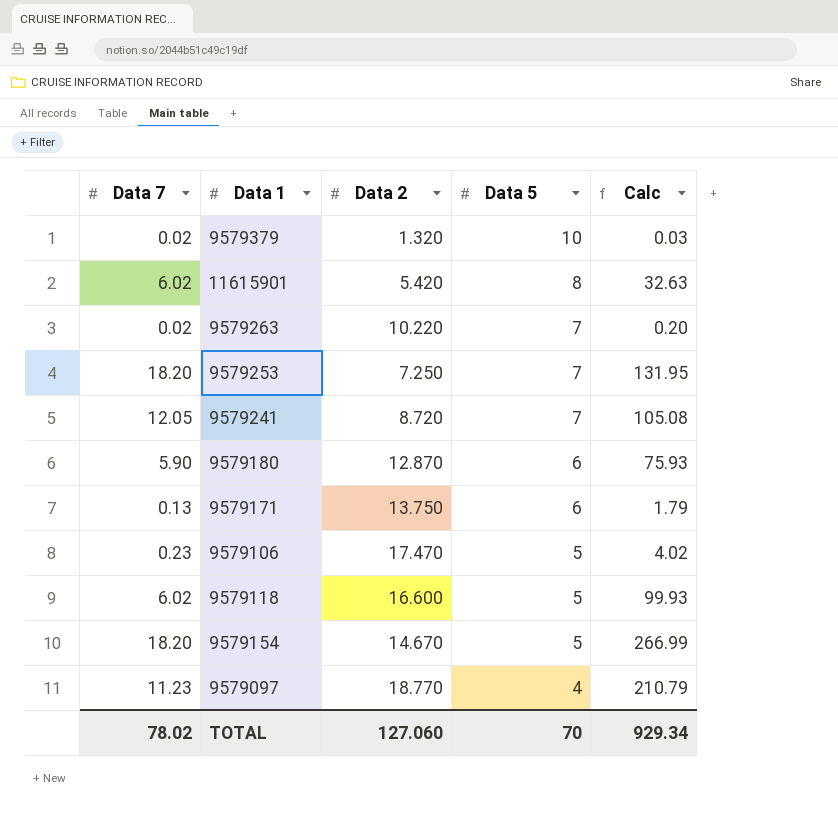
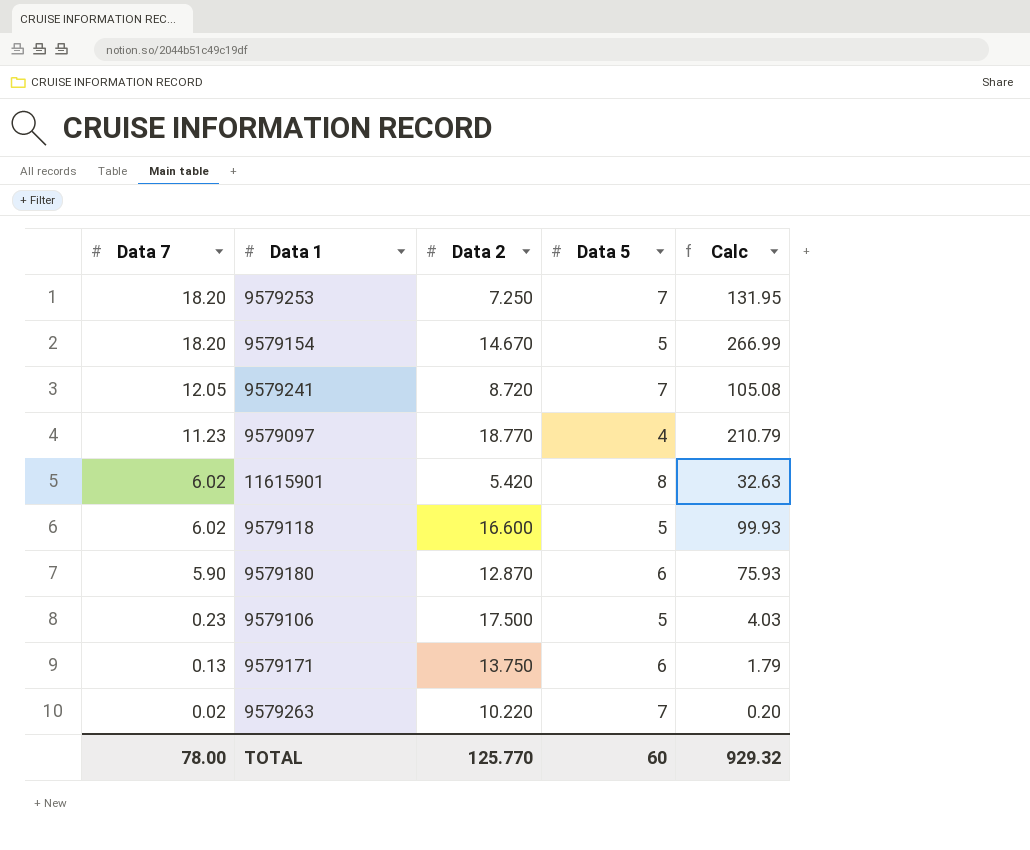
row order: Data 5 descending -> Data 7 descending
row 9579379: 0.02 | 1.320 | 10 | 0.03 -> none
9579106 | Data 2: 17.470 -> 17.500
9579106 | Calc: 4.02 -> 4.03
TOTAL | Data 7: 78.02 -> 78.00
TOTAL | Data 2: 127.060 -> 125.770
TOTAL | Data 5: 70 -> 60
TOTAL | Calc: 929.34 -> 929.32

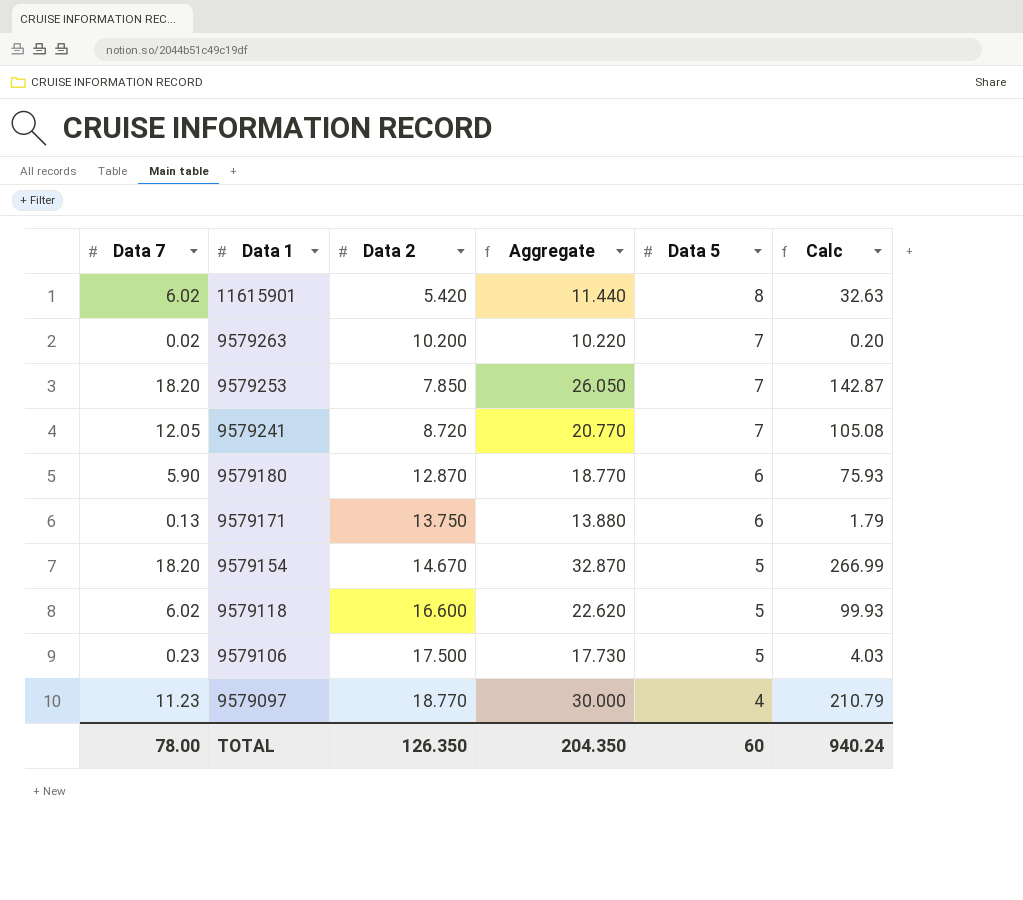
row order: Data 7 descending -> Data 1 descending
column Aggregate | formula: none -> [Data 7] + [Data 2]
9579263 | Data 2: 10.220 -> 10.200
9579253 | Data 2: 7.250 -> 7.850
9579253 | Calc: 131.95 -> 142.87
TOTAL | Data 2: 125.770 -> 126.350
TOTAL | Calc: 929.32 -> 940.24

